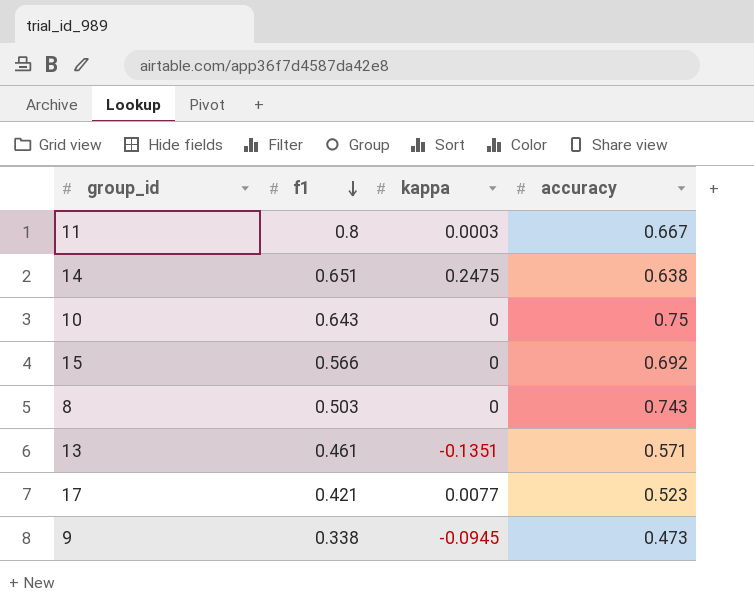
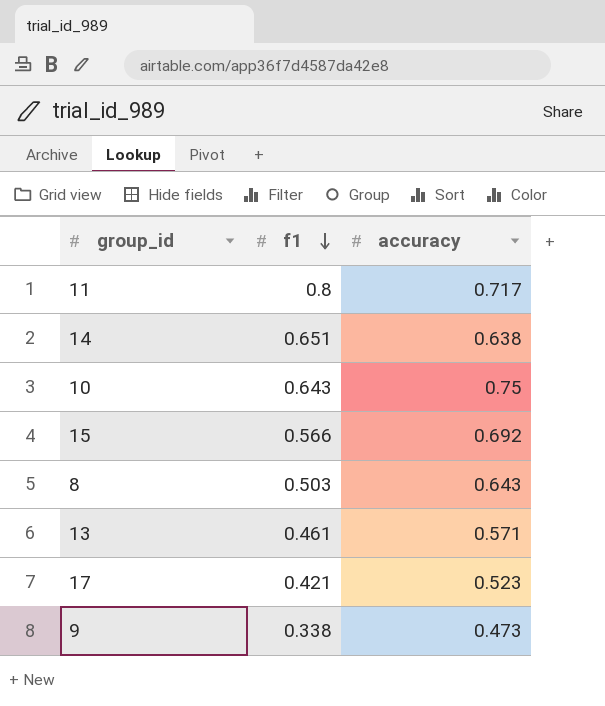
column kappa | position: 3 -> none
11 | accuracy: 0.667 -> 0.717
8 | accuracy: 0.743 -> 0.643

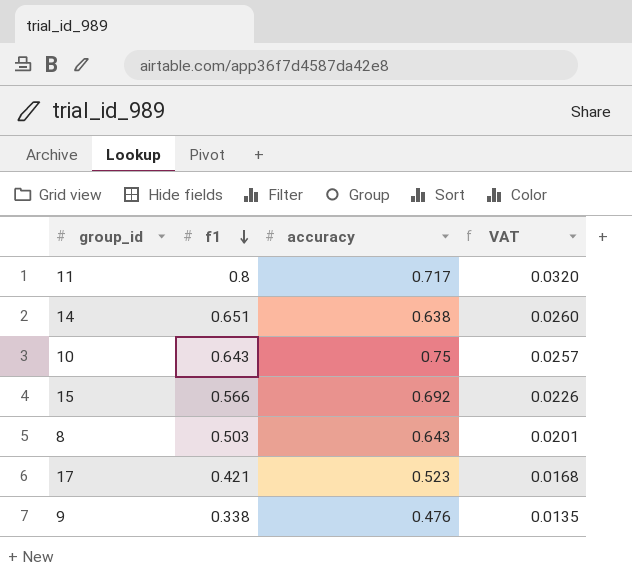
column VAT | formula: none -> [f1] * 0.04
row 13: 0.461 | 0.571 -> none
9 | accuracy: 0.473 -> 0.476

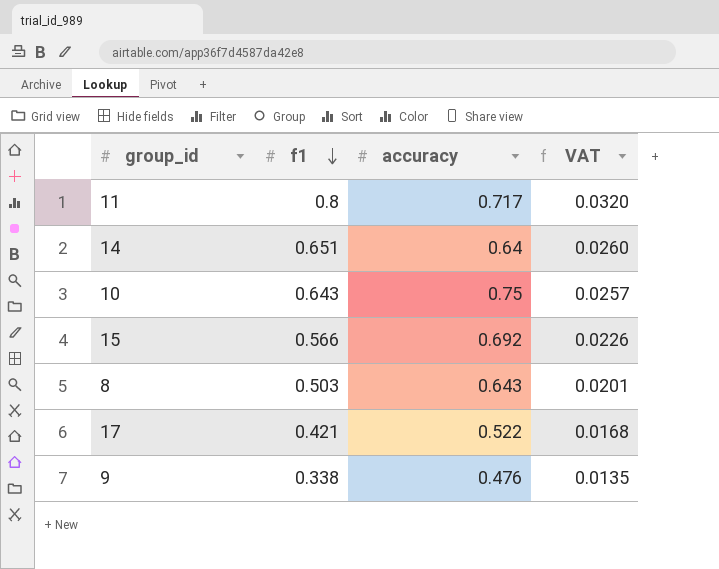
14 | accuracy: 0.638 -> 0.64
17 | accuracy: 0.523 -> 0.522

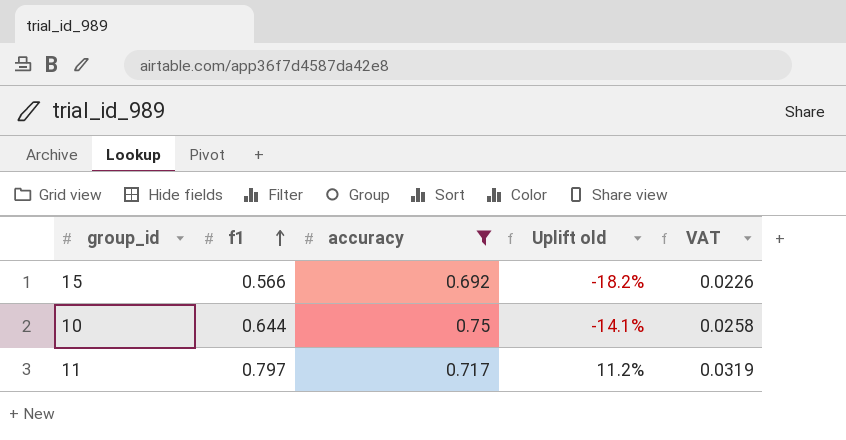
filter: none -> accuracy >= 0.692
row order: f1 descending -> f1 ascending
column Uplift old | formula: none -> ([f1] - [accuracy]) / [accuracy]
10 | f1: 0.643 -> 0.644
10 | VAT: 0.0257 -> 0.0258
11 | f1: 0.8 -> 0.797
11 | VAT: 0.0320 -> 0.0319

